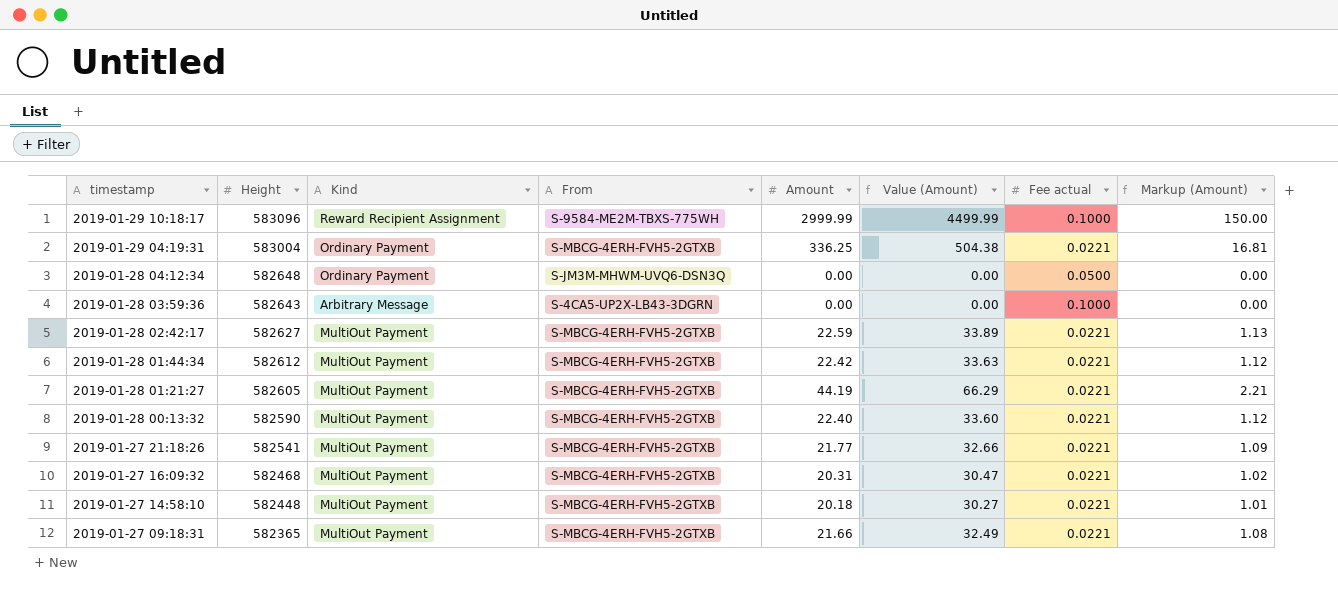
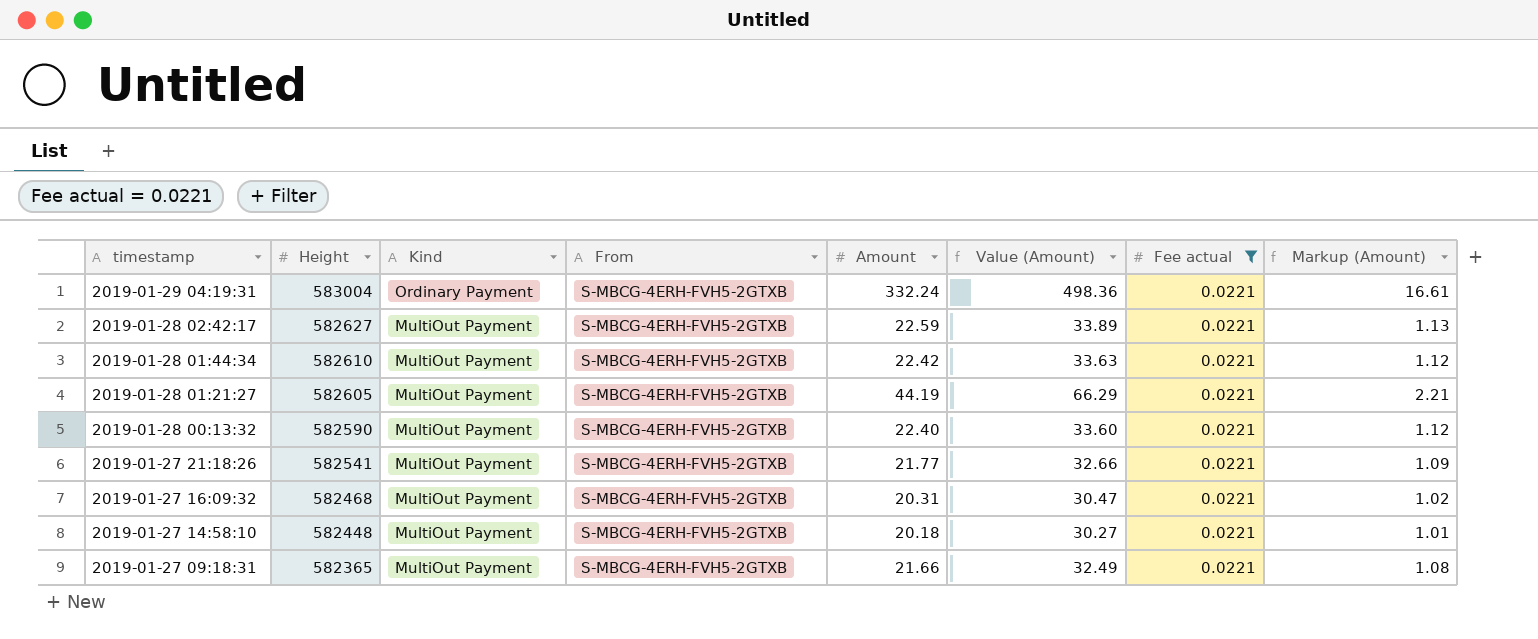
filter: none -> Fee actual = 0.0221
2019-01-29 04:19:31 | Amount: 336.25 -> 332.24
2019-01-29 04:19:31 | Value (Amount): 504.38 -> 498.36
2019-01-29 04:19:31 | Markup (Amount): 16.81 -> 16.61
2019-01-28 01:44:34 | Height: 582612 -> 582610

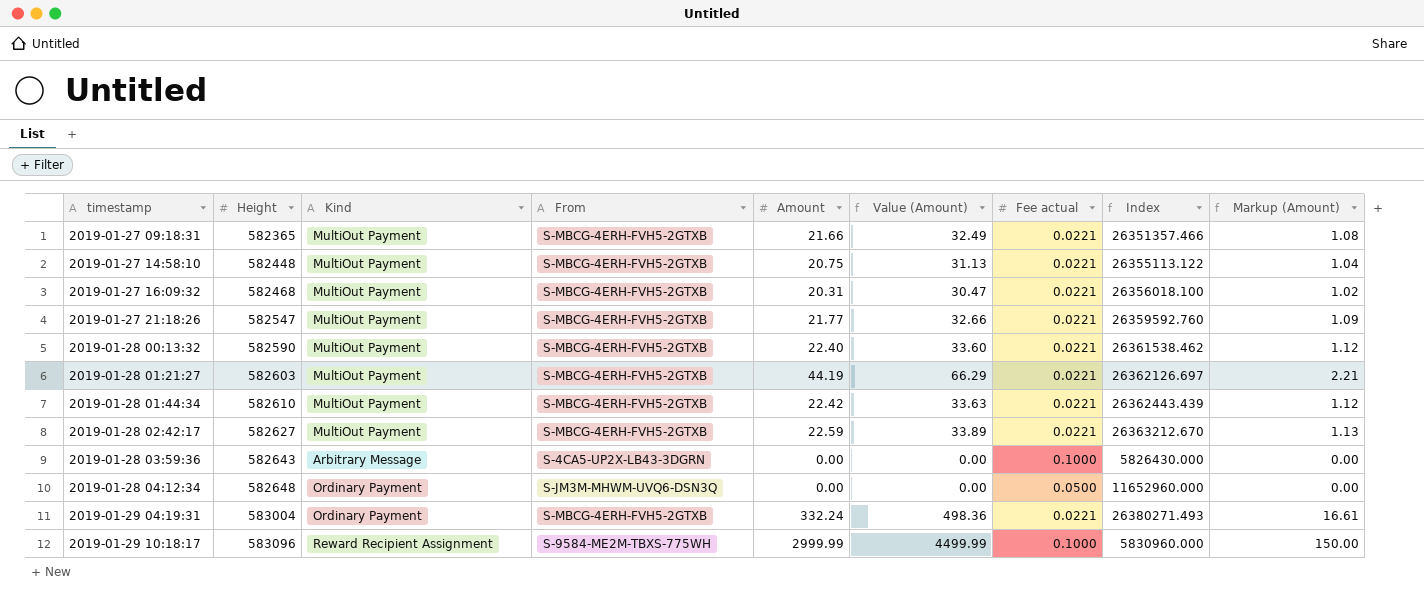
filter: Fee actual = 0.0221 -> none
row order: timestamp descending -> timestamp ascending
column Index | formula: none -> [Height] / [Fee actual]
2019-01-27 14:58:10 | Amount: 20.18 -> 20.75
2019-01-27 14:58:10 | Value (Amount): 30.27 -> 31.13
2019-01-27 14:58:10 | Markup (Amount): 1.01 -> 1.04
2019-01-27 21:18:26 | Height: 582541 -> 582547
2019-01-28 01:21:27 | Height: 582605 -> 582603

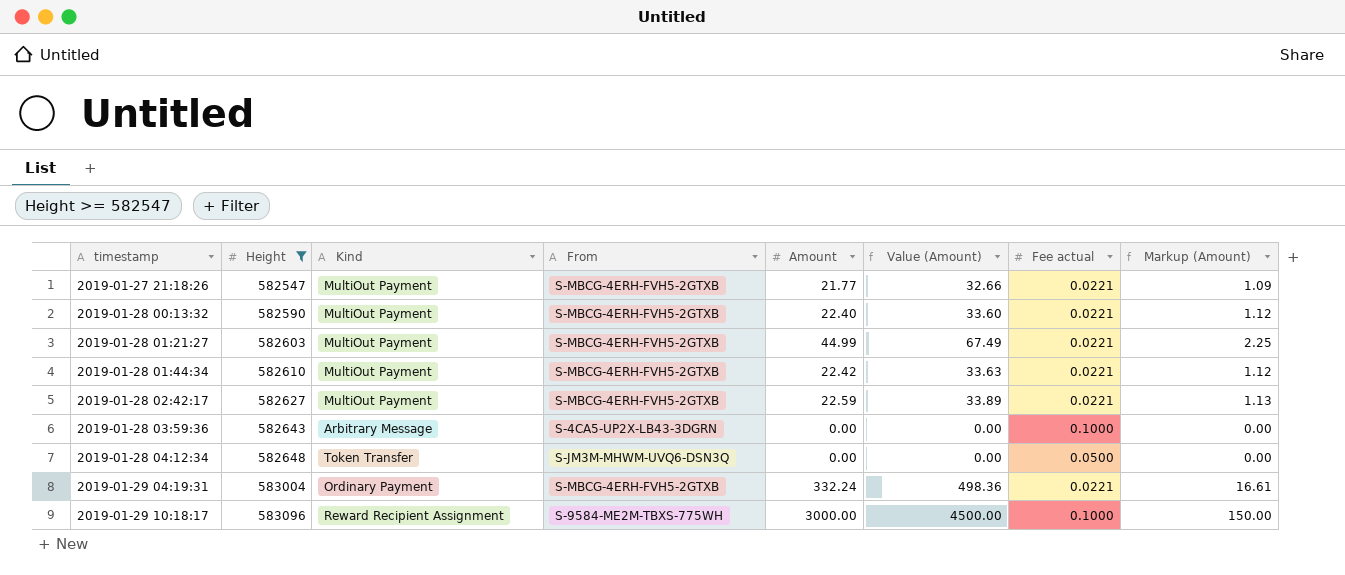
filter: none -> Height >= 582547
column Index | formula: [Height] / [Fee actual] -> none
2019-01-28 01:21:27 | Amount: 44.19 -> 44.99
2019-01-28 01:21:27 | Value (Amount): 66.29 -> 67.49
2019-01-28 01:21:27 | Markup (Amount): 2.21 -> 2.25
2019-01-28 04:12:34 | Kind: Ordinary Payment -> Token Transfer
2019-01-29 10:18:17 | Amount: 2999.99 -> 3000.00
2019-01-29 10:18:17 | Value (Amount): 4499.99 -> 4500.00

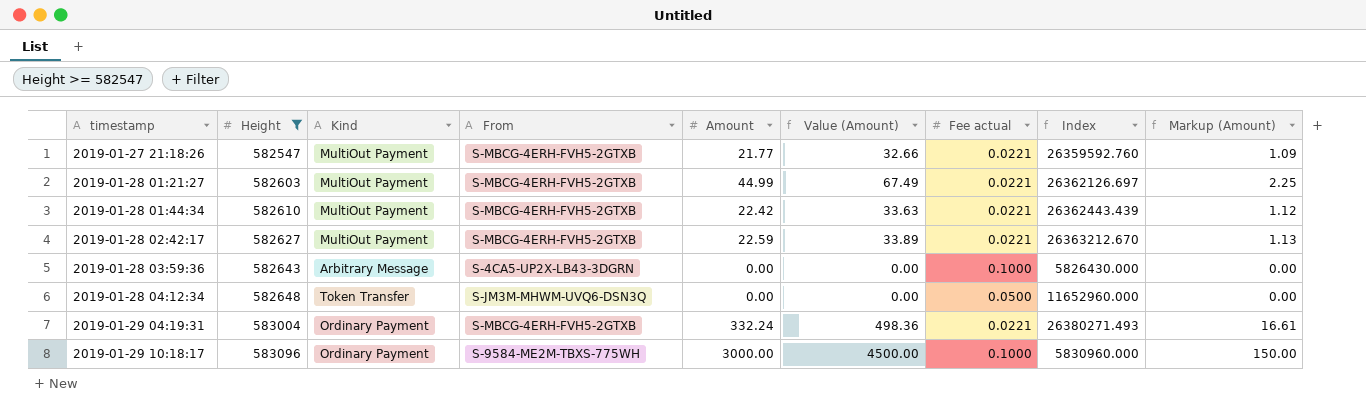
column Index | formula: none -> [Height] / [Fee actual]
row 2019-01-28 00:13:32: 582590 | MultiOut Payment | S-MBCG-4ERH-FVH5-2GTXB | 22.40 | 33.60 | 0.0221 | 1.12 -> none
2019-01-29 10:18:17 | Kind: Reward Recipient Assignment -> Ordinary Payment

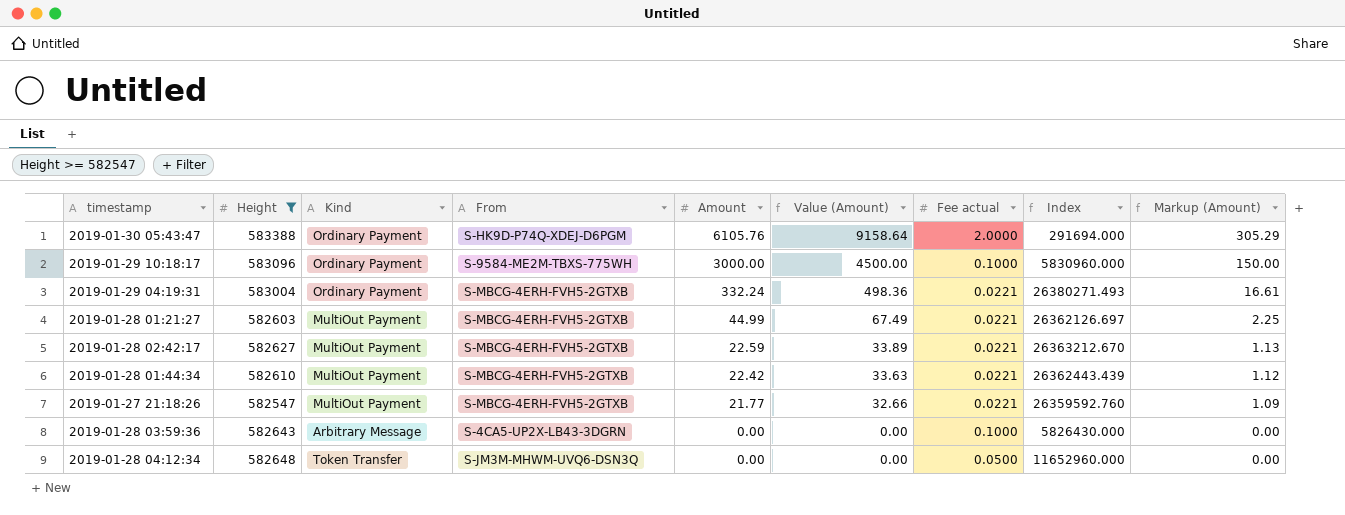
row order: timestamp ascending -> Amount descending
row 2019-01-30 05:43:47: none -> 583388 | Ordinary Payment | S-HK9D-P74Q-XDEJ-D6PGM | 6105.76 | 9158.64 | 2.0000 | 291694.000 | 305.29

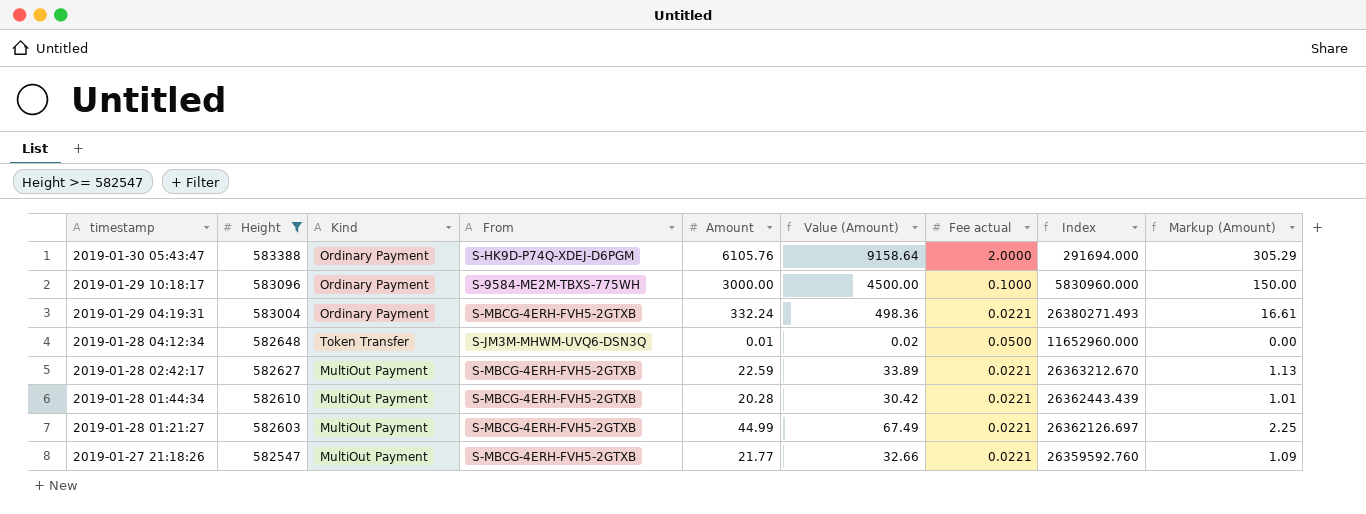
row order: Amount descending -> timestamp descending
row 2019-01-28 03:59:36: 582643 | Arbitrary Message | S-4CA5-UP2X-LB43-3DGRN | 0.00 | 0.00 | 0.1000 | 5826430.000 | 0.00 -> none
2019-01-28 04:12:34 | Amount: 0.00 -> 0.01
2019-01-28 04:12:34 | Value (Amount): 0.00 -> 0.02
2019-01-28 01:44:34 | Amount: 22.42 -> 20.28
2019-01-28 01:44:34 | Value (Amount): 33.63 -> 30.42
2019-01-28 01:44:34 | Markup (Amount): 1.12 -> 1.01

